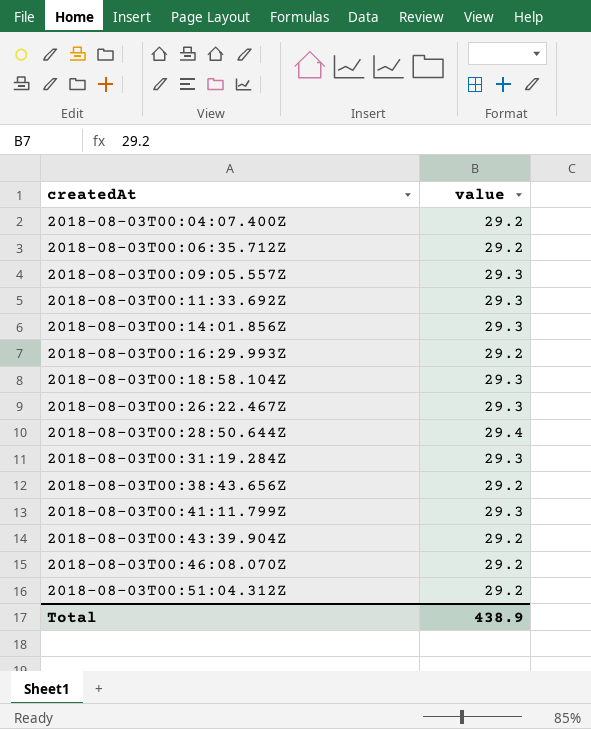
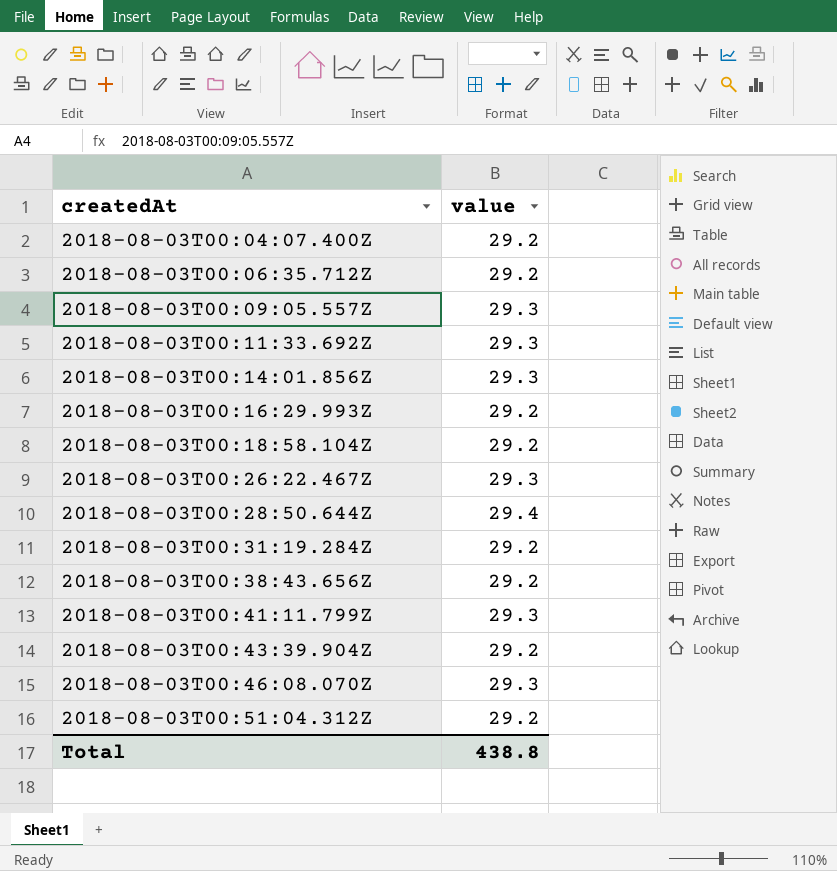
2018-08-03T00:18:58.104Z | value: 29.3 -> 29.2
2018-08-03T00:31:19.284Z | value: 29.3 -> 29.2
2018-08-03T00:46:08.070Z | value: 29.2 -> 29.3
Total | value: 438.9 -> 438.8

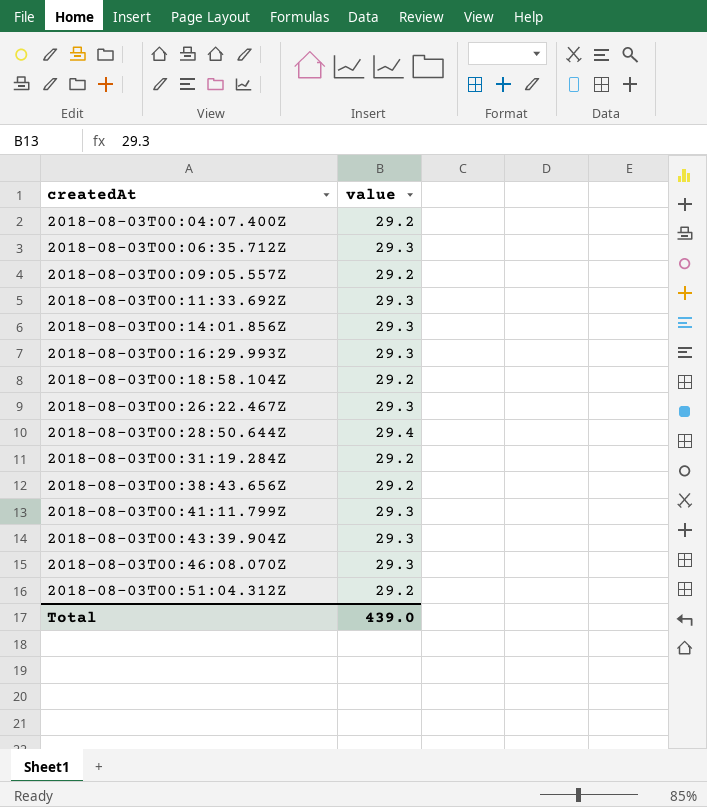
2018-08-03T00:06:35.712Z | value: 29.2 -> 29.3
2018-08-03T00:09:05.557Z | value: 29.3 -> 29.2
2018-08-03T00:16:29.993Z | value: 29.2 -> 29.3
2018-08-03T00:43:39.904Z | value: 29.2 -> 29.3
Total | value: 438.8 -> 439.0

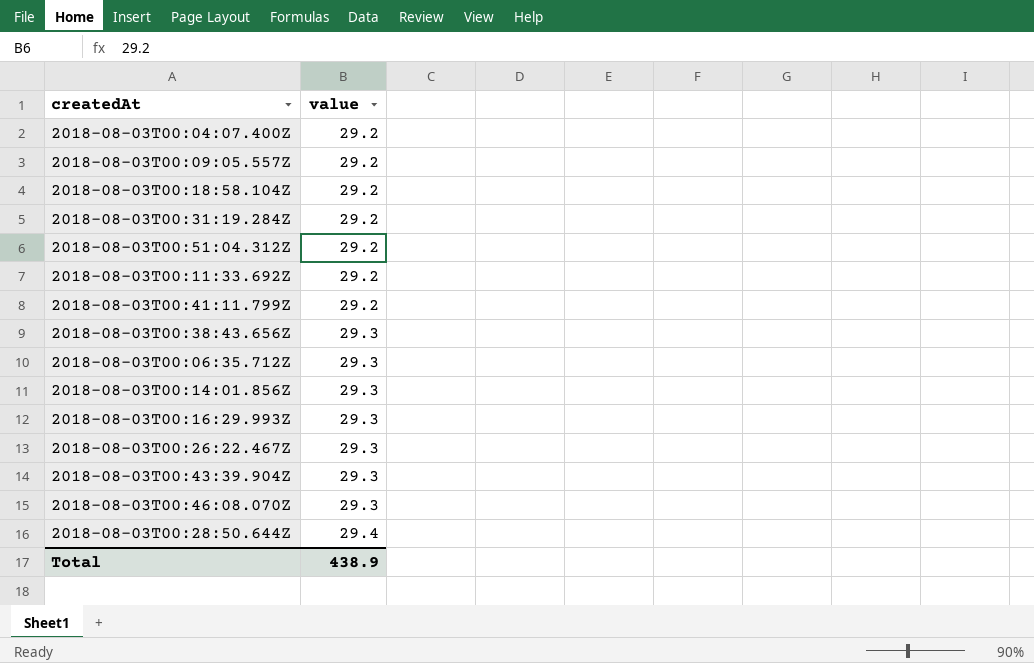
row order: createdAt ascending -> value ascending
2018-08-03T00:11:33.692Z | value: 29.3 -> 29.2
2018-08-03T00:41:11.799Z | value: 29.3 -> 29.2
2018-08-03T00:38:43.656Z | value: 29.2 -> 29.3
Total | value: 439.0 -> 438.9

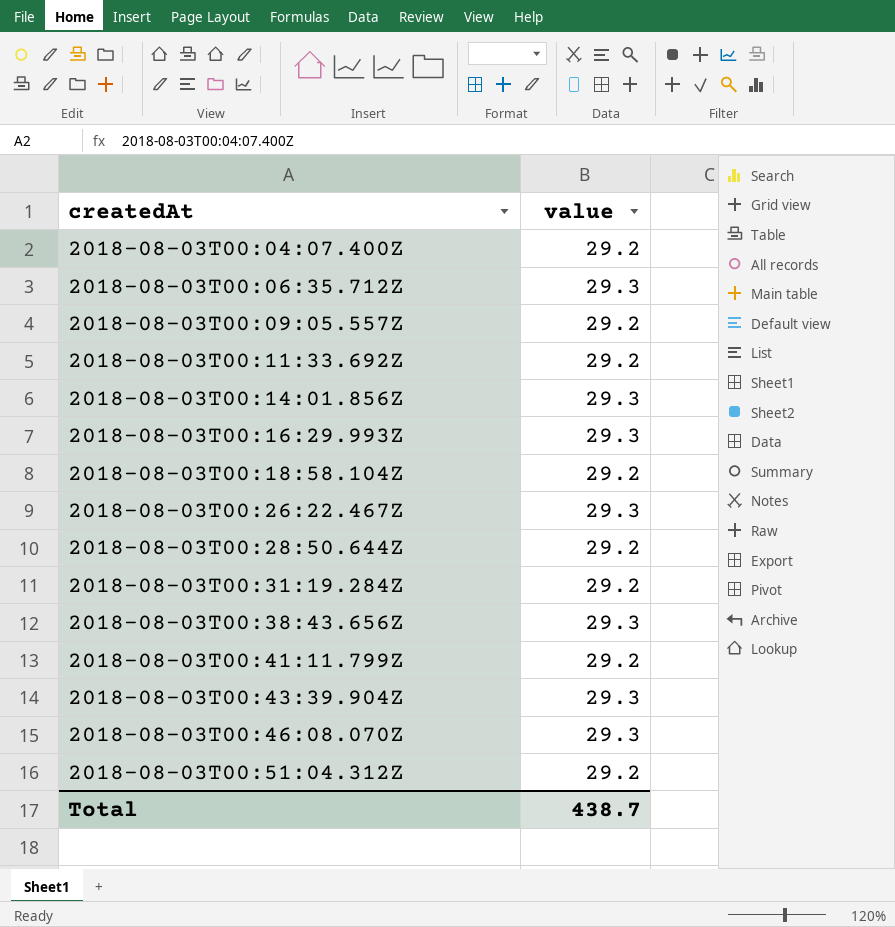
row order: value ascending -> createdAt ascending
2018-08-03T00:28:50.644Z | value: 29.4 -> 29.2
Total | value: 438.9 -> 438.7

